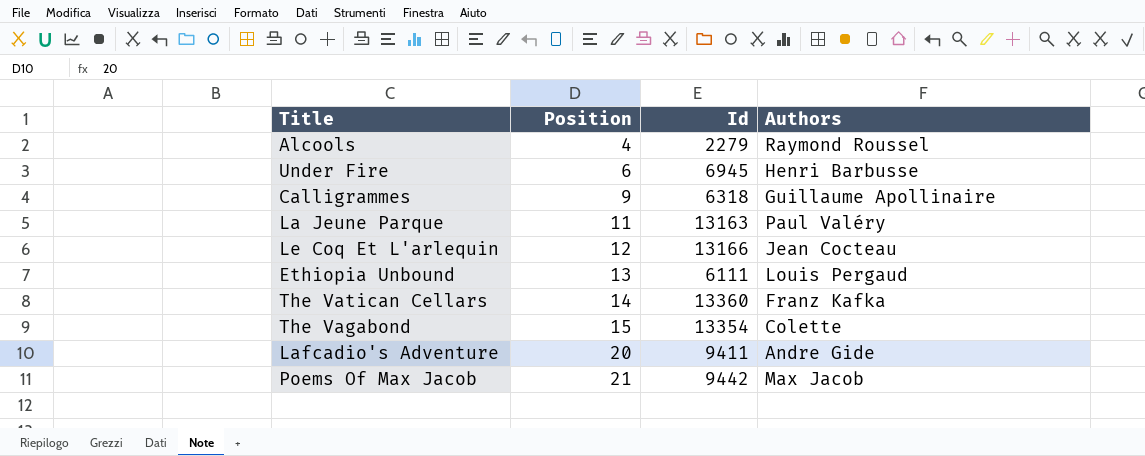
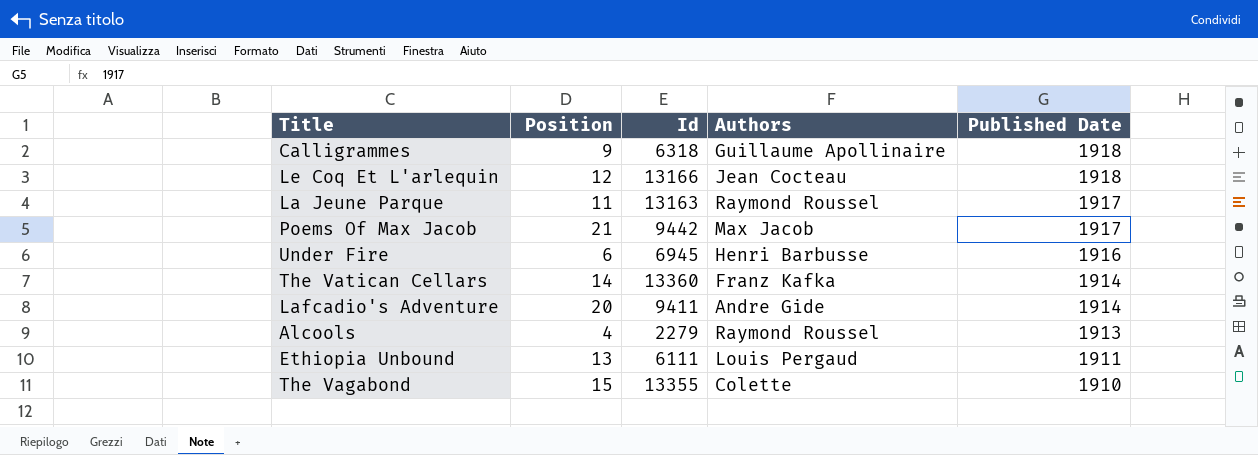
row order: Position ascending -> Published Date descending
column Published Date | position: none -> 5
La Jeune Parque | Authors: Paul Valéry -> Raymond Roussel
The Vagabond | Id: 13354 -> 13355

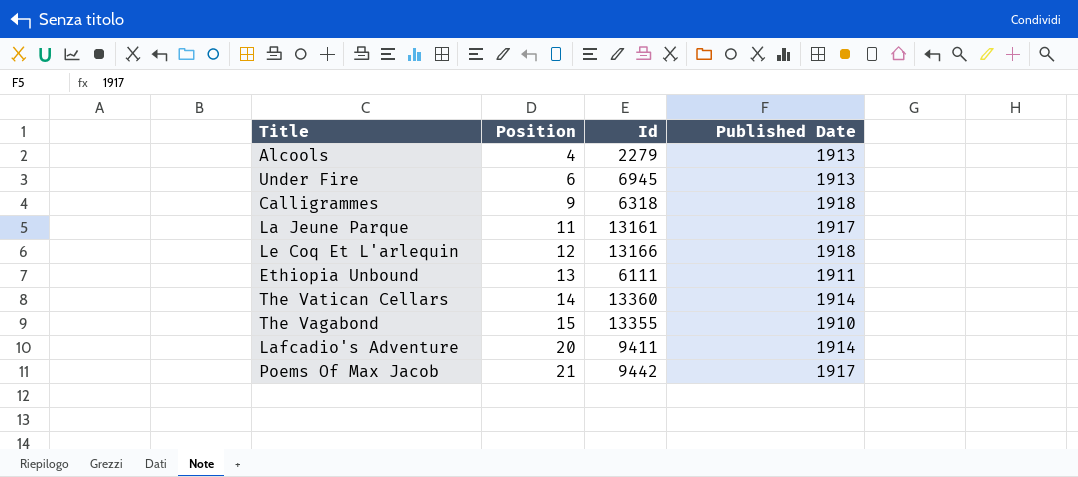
row order: Published Date descending -> Position ascending
column Authors | position: 4 -> none
Under Fire | Published Date: 1916 -> 1913
La Jeune Parque | Id: 13163 -> 13161

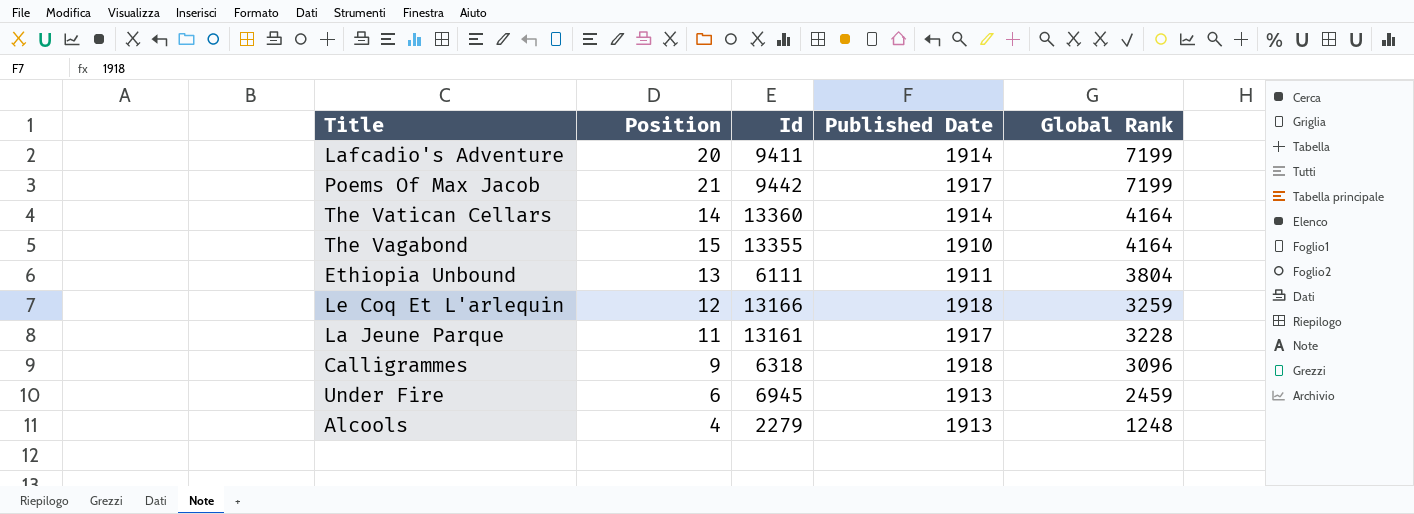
row order: Position ascending -> Global Rank descending
column Global Rank | position: none -> 5

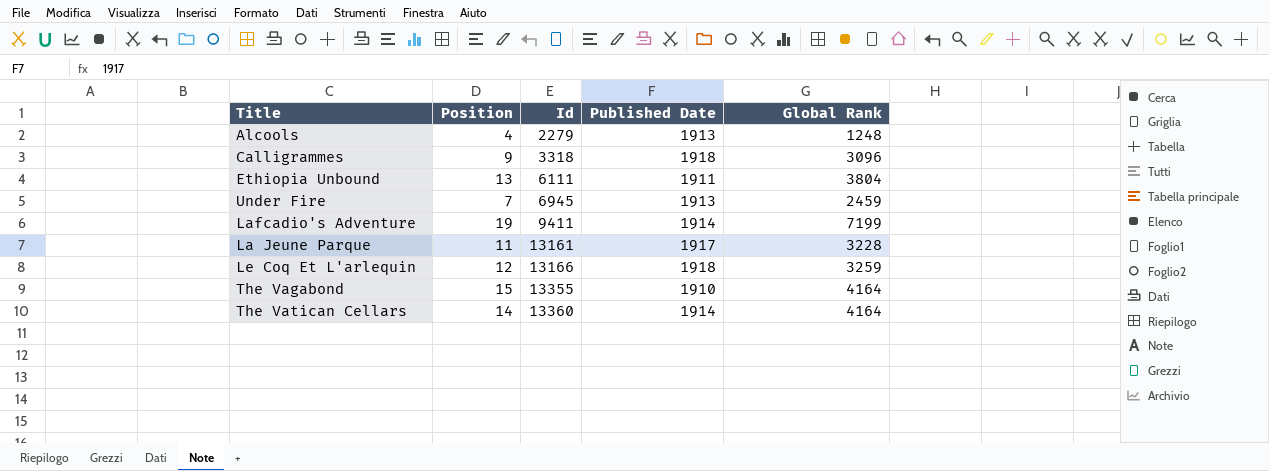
row order: Global Rank descending -> Id ascending
row Poems Of Max Jacob: 21 | 9442 | 1917 | 7199 -> none
Calligrammes | Id: 6318 -> 3318
Under Fire | Position: 6 -> 7
Lafcadio's Adventure | Position: 20 -> 19

